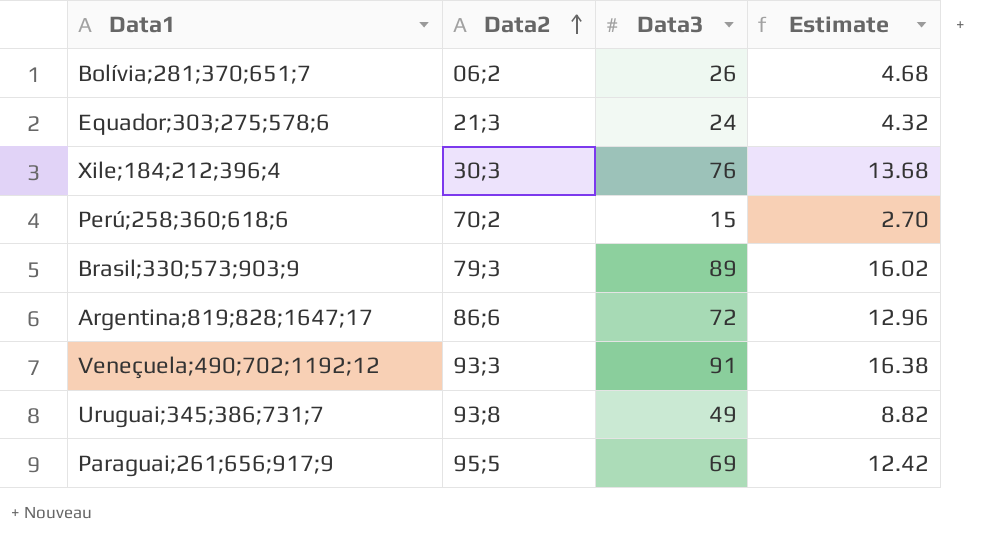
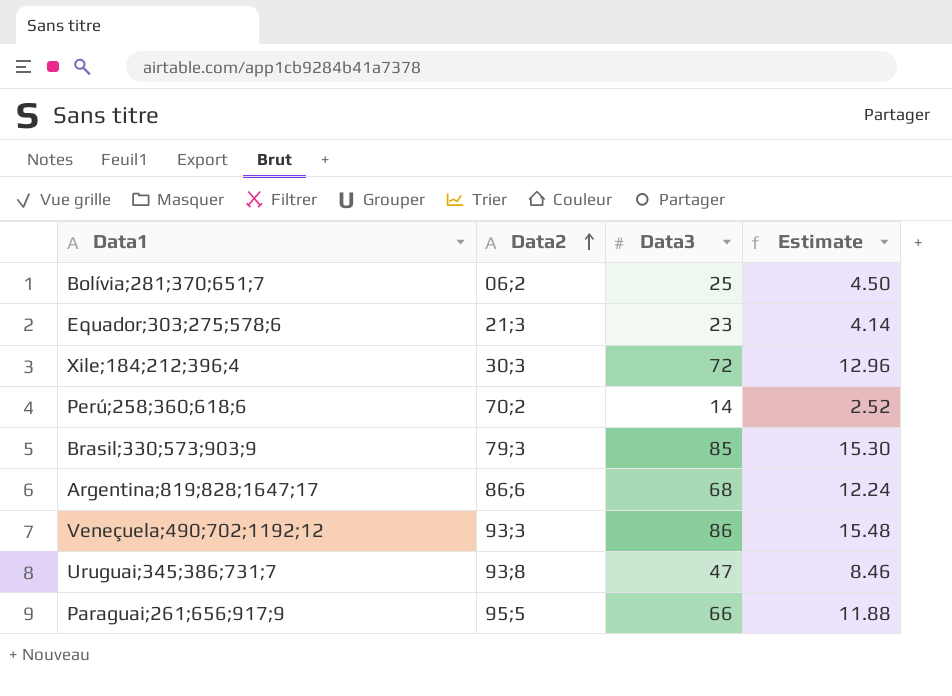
Bolívia;281;370;651;7 | Data3: 26 -> 25
Bolívia;281;370;651;7 | Estimate: 4.68 -> 4.50
Equador;303;275;578;6 | Data3: 24 -> 23
Equador;303;275;578;6 | Estimate: 4.32 -> 4.14
Xile;184;212;396;4 | Data3: 76 -> 72
Xile;184;212;396;4 | Estimate: 13.68 -> 12.96
Perú;258;360;618;6 | Data3: 15 -> 14
Perú;258;360;618;6 | Estimate: 2.70 -> 2.52
Brasil;330;573;903;9 | Data3: 89 -> 85
Brasil;330;573;903;9 | Estimate: 16.02 -> 15.30
Argentina;819;828;1647;17 | Data3: 72 -> 68
Argentina;819;828;1647;17 | Estimate: 12.96 -> 12.24
Veneçuela;490;702;1192;12 | Data3: 91 -> 86
Veneçuela;490;702;1192;12 | Estimate: 16.38 -> 15.48
Uruguai;345;386;731;7 | Data3: 49 -> 47
Uruguai;345;386;731;7 | Estimate: 8.82 -> 8.46
Paraguai;261;656;917;9 | Data3: 69 -> 66
Paraguai;261;656;917;9 | Estimate: 12.42 -> 11.88

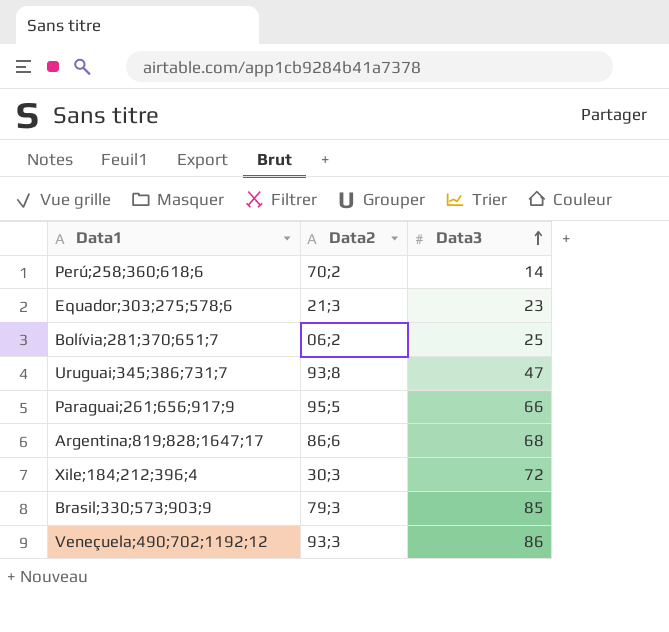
row order: Data2 ascending -> Data3 ascending
column Estimate | formula: [Data3] * 0.18 -> none

